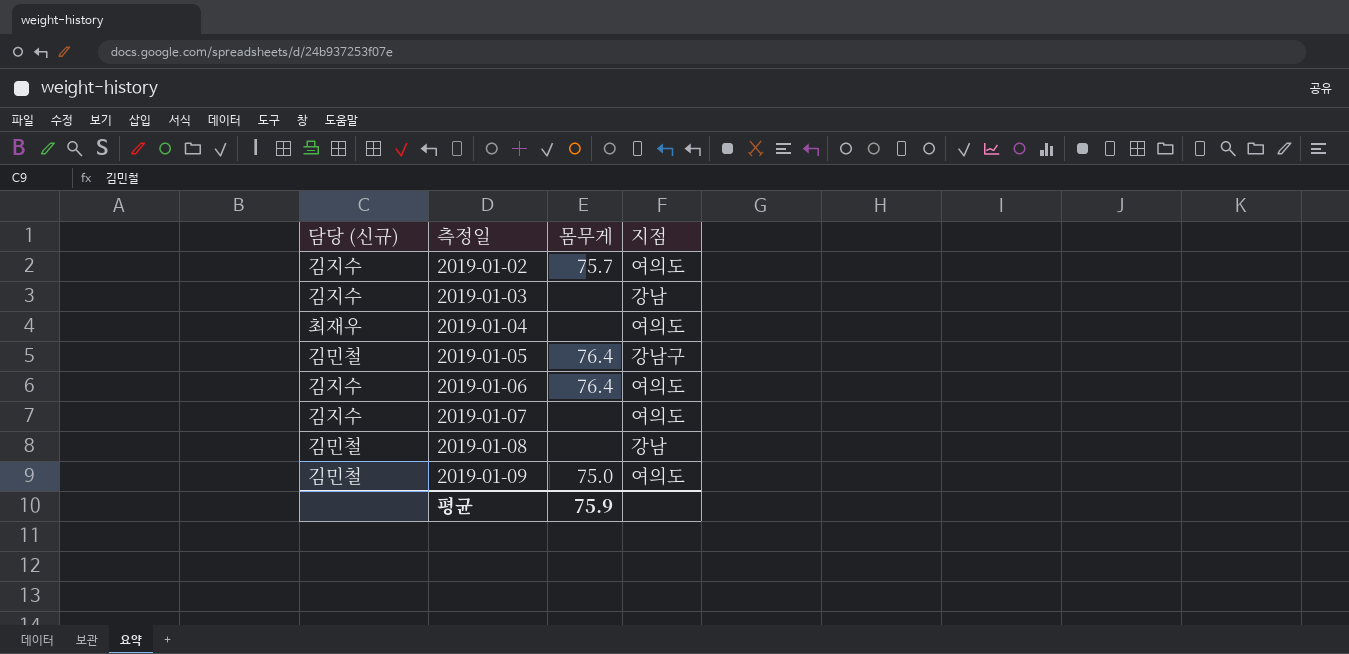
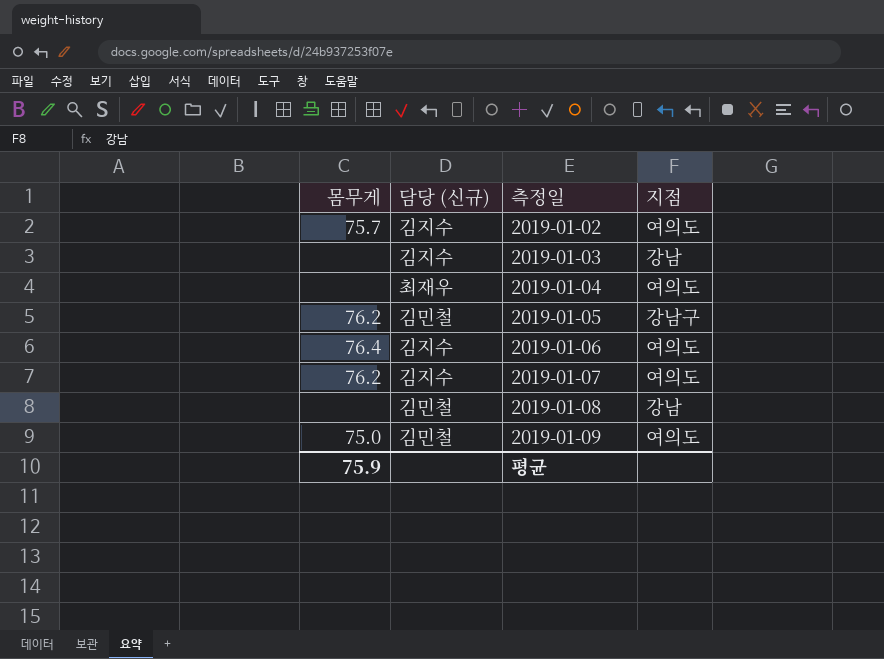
column 몸무게 | position: 3 -> 1
2019-01-05 | 몸무게: 76.4 -> 76.2
2019-01-07 | 몸무게: none -> 76.2

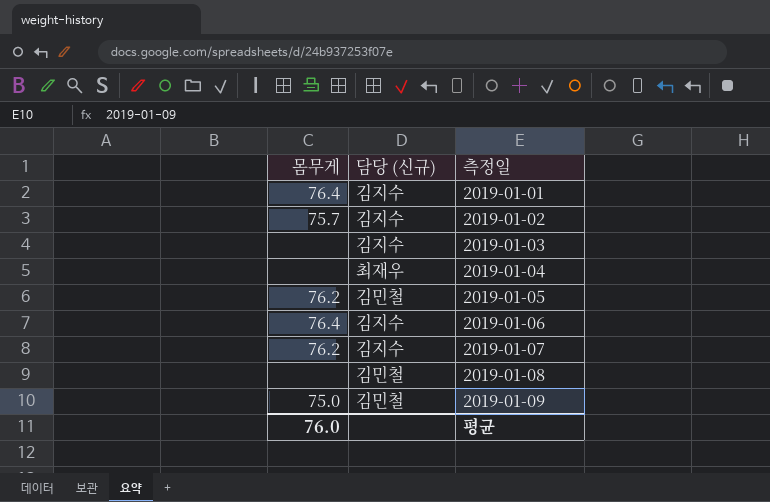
column 지점 | position: 4 -> none
row 2019-01-01: none -> 76.4 | 김지수
평균 | 몸무게: 75.9 -> 76.0

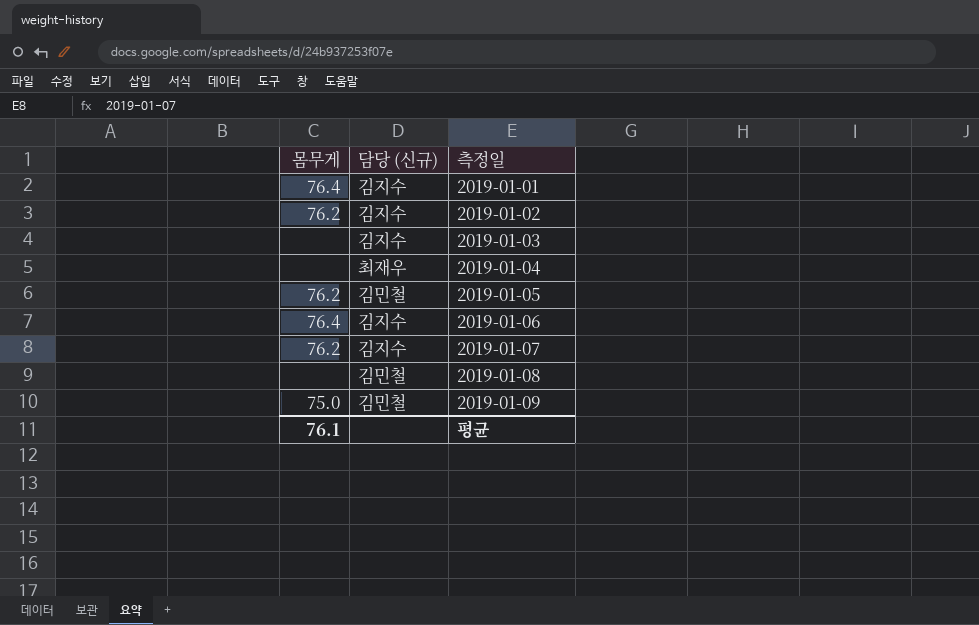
2019-01-02 | 몸무게: 75.7 -> 76.2
평균 | 몸무게: 76.0 -> 76.1

